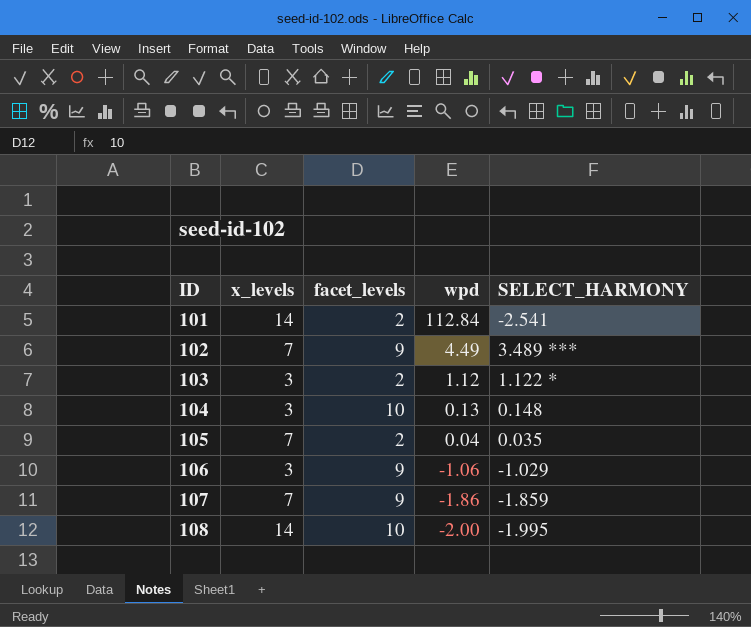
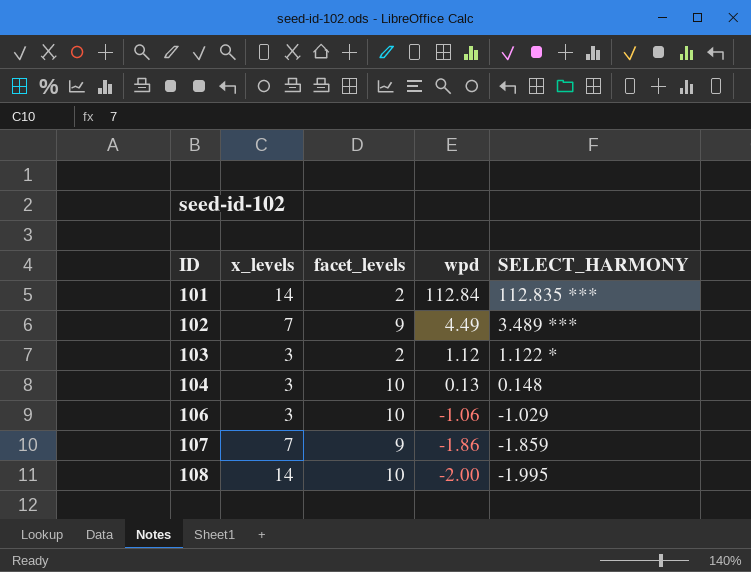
row 105: 7 | 2 | 0.04 | 0.035 -> none
101 | SELECT_HARMONY: -2.541 -> 112.835 ***
106 | facet_levels: 9 -> 10

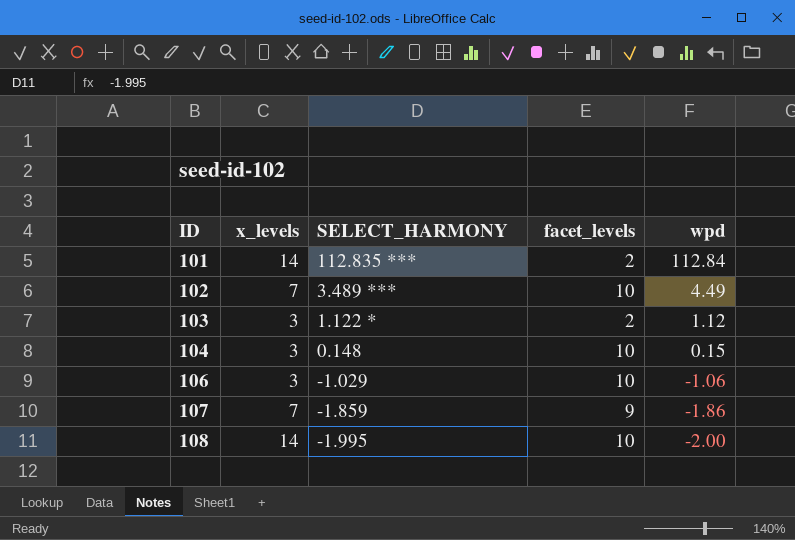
column SELECT_HARMONY | position: 5 -> 3
102 | facet_levels: 9 -> 10
104 | wpd: 0.13 -> 0.15

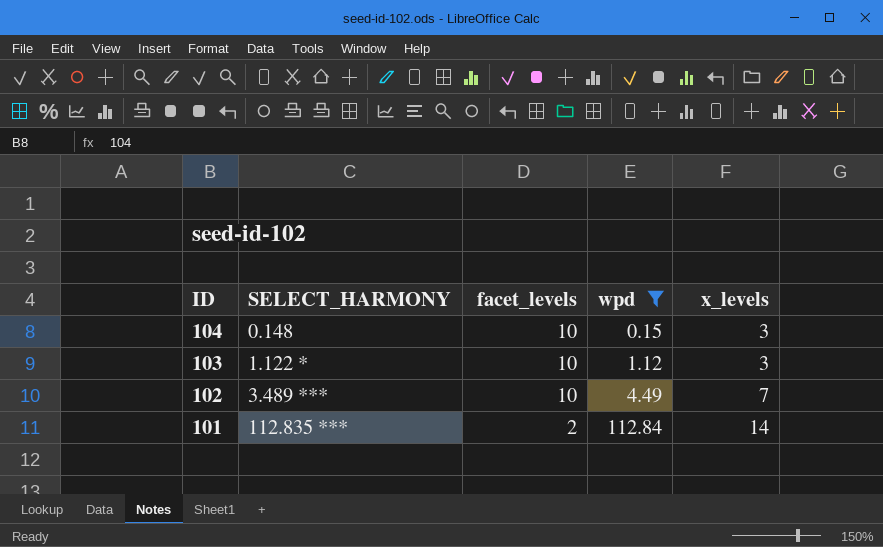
filter: none -> wpd >= 0.15
row order: ID ascending -> ID descending
column x_levels | position: 2 -> 5
103 | facet_levels: 2 -> 10

